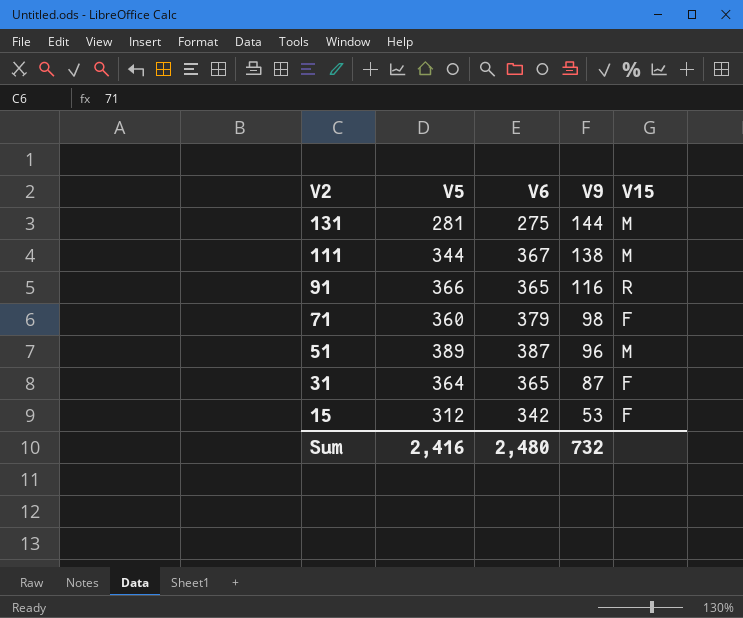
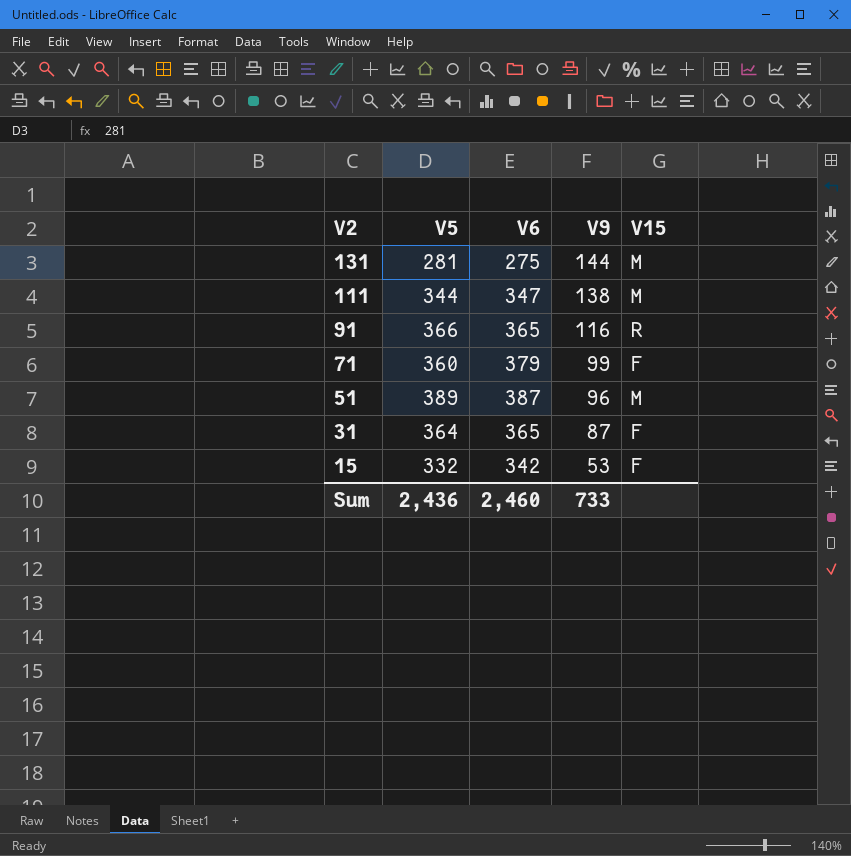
111 | V6: 367 -> 347
71 | V9: 98 -> 99
15 | V5: 312 -> 332
Sum | V5: 2,416 -> 2,436
Sum | V6: 2,480 -> 2,460
Sum | V9: 732 -> 733

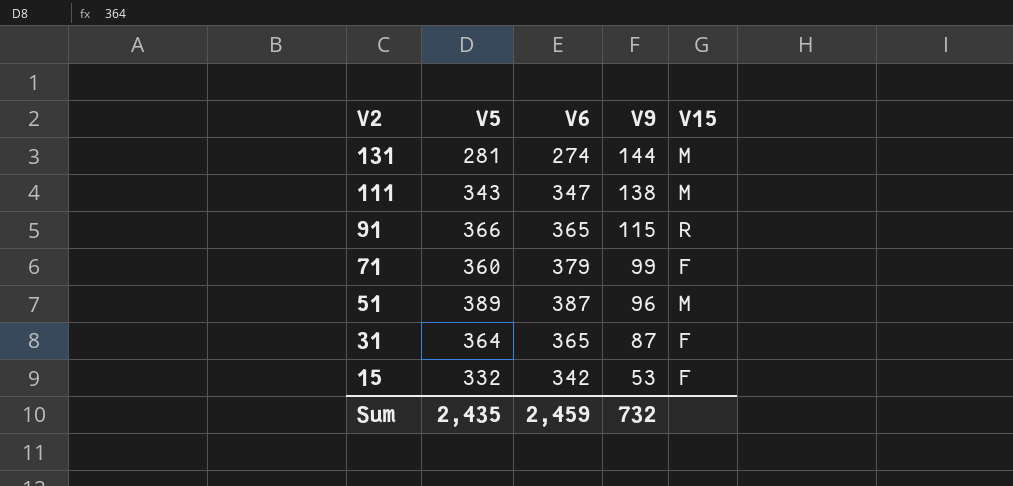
131 | V6: 275 -> 274
111 | V5: 344 -> 343
91 | V9: 116 -> 115
Sum | V5: 2,436 -> 2,435
Sum | V6: 2,460 -> 2,459
Sum | V9: 733 -> 732

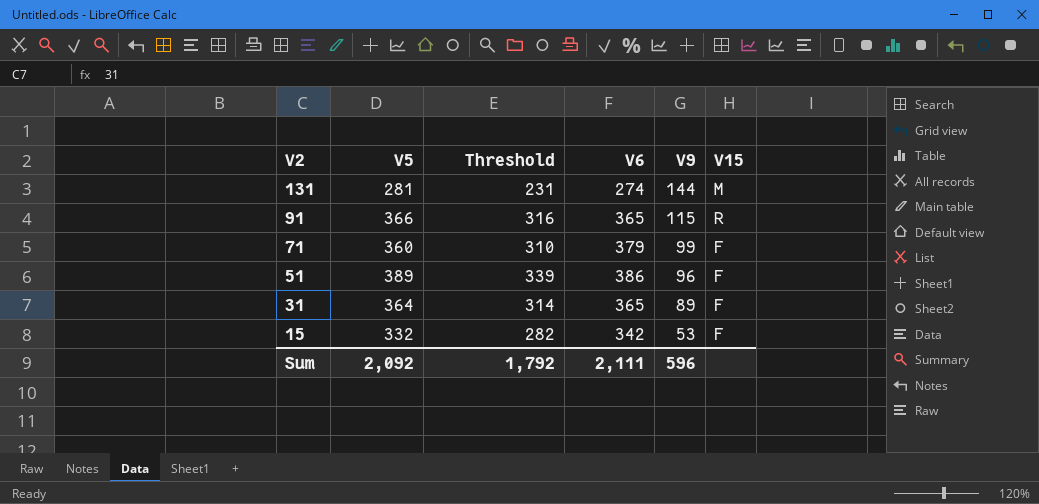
column Threshold | formula: none -> [V5] - 50
row 111: 343 | 347 | 138 | M -> none
51 | V6: 387 -> 386
51 | V15: M -> F
31 | V9: 87 -> 89
Sum | V5: 2,435 -> 2,092
Sum | V6: 2,459 -> 2,111
Sum | V9: 732 -> 596

